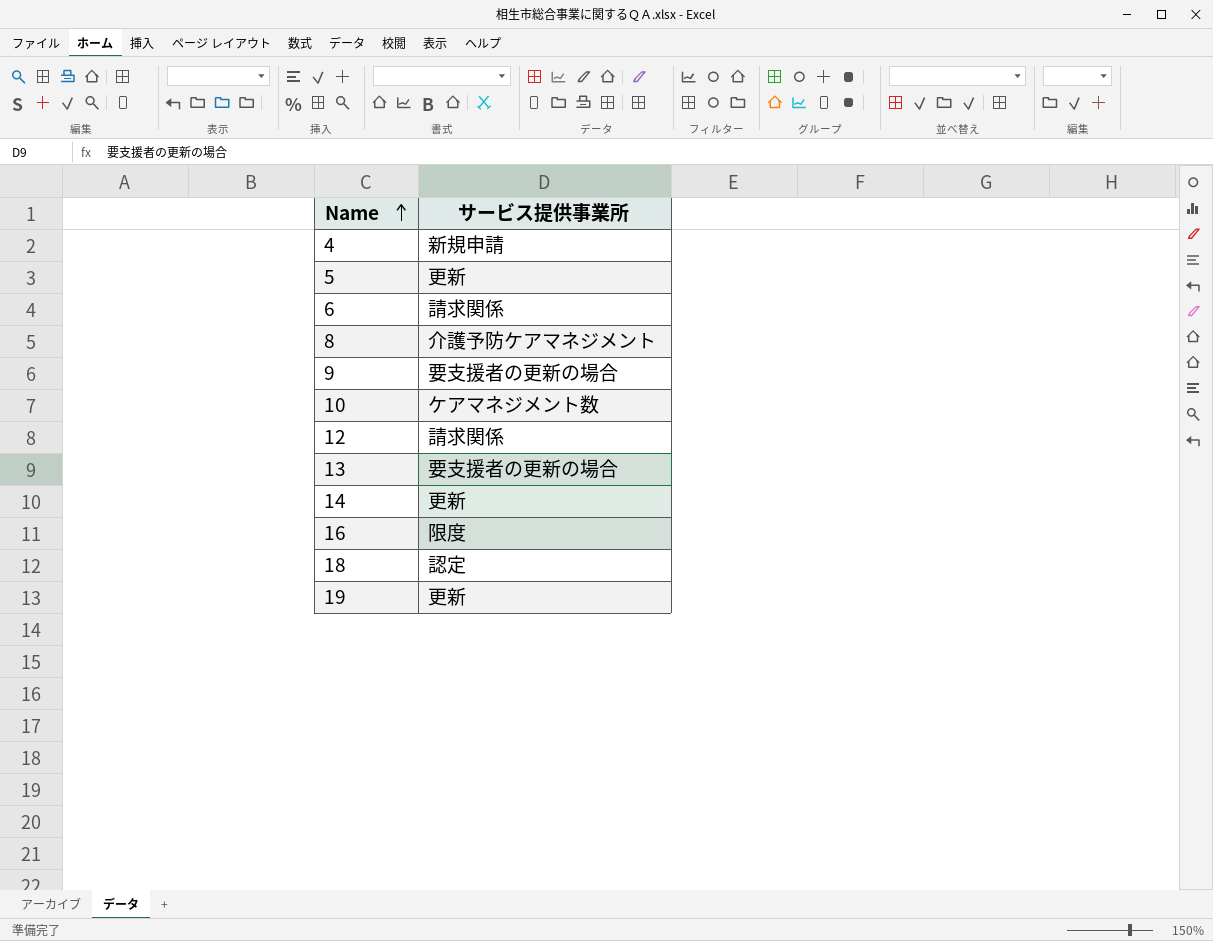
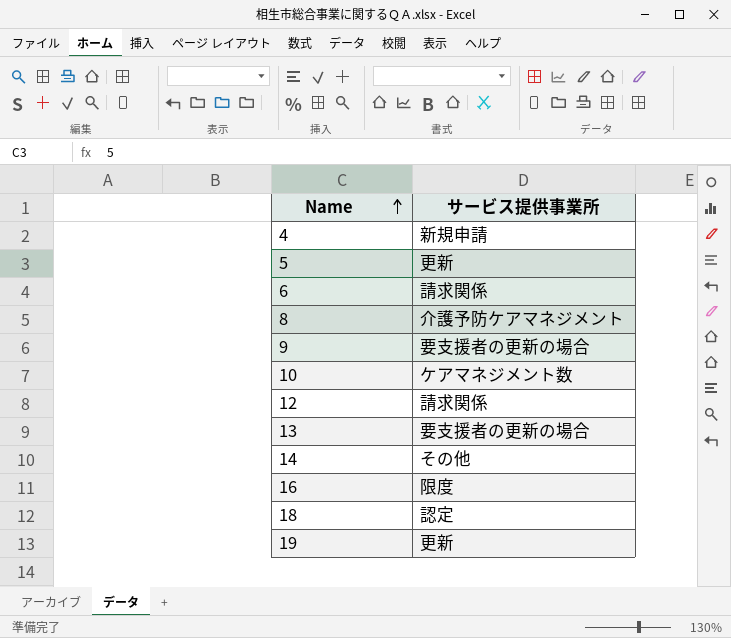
14 | サービス提供事業所: 更新 -> その他

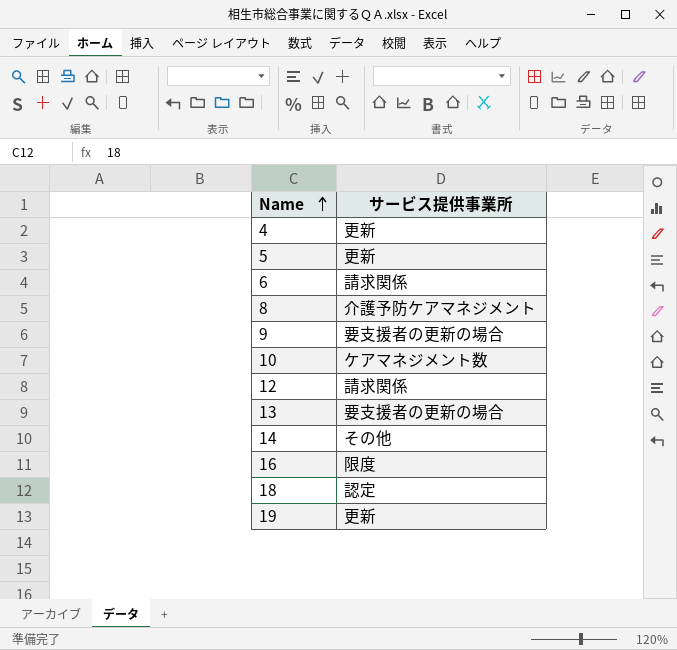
4 | サービス提供事業所: 新規申請 -> 更新

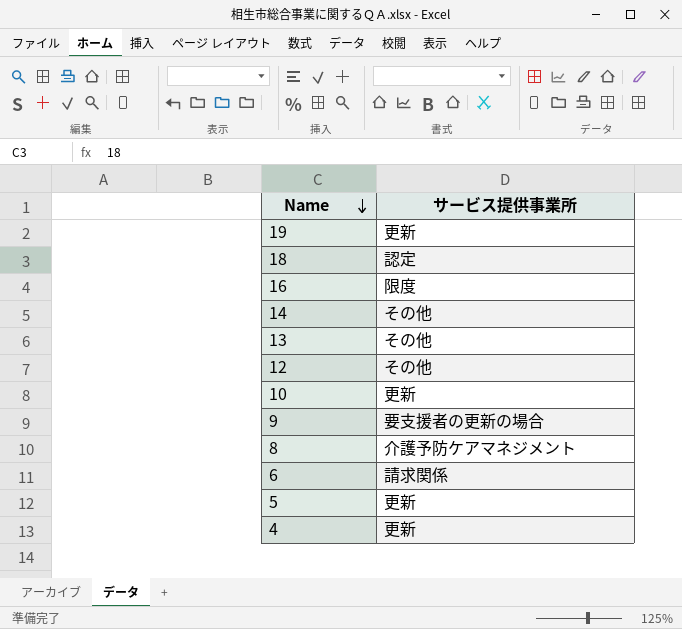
row order: Name ascending -> Name descending
13 | サービス提供事業所: 要支援者の更新の場合 -> その他
12 | サービス提供事業所: 請求関係 -> その他
10 | サービス提供事業所: ケアマネジメント数 -> 更新

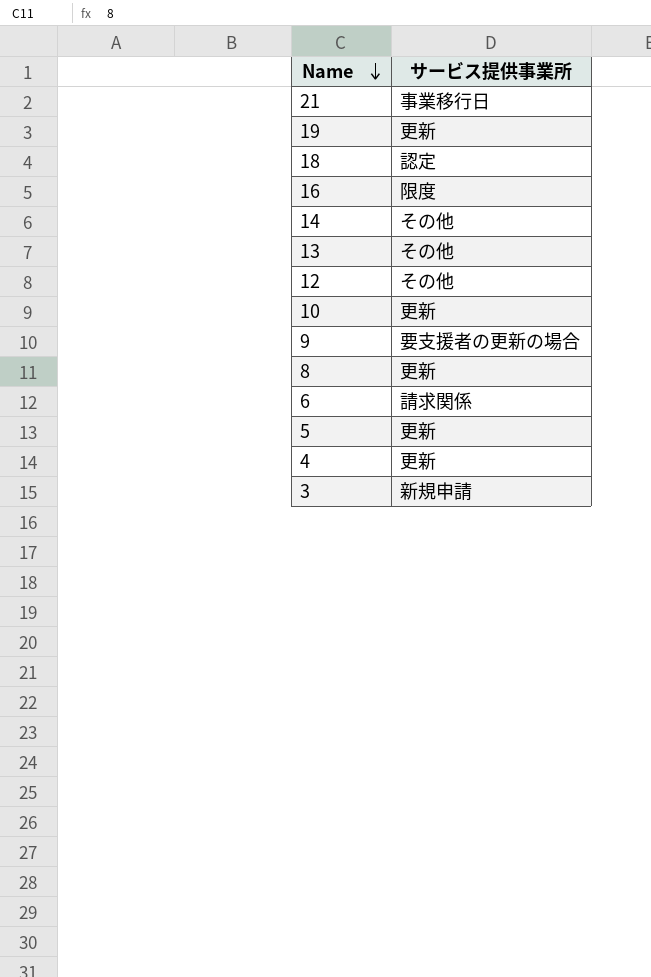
row 21: none -> 事業移行日
8 | サービス提供事業所: 介護予防ケアマネジメント -> 更新
row 3: none -> 新規申請

